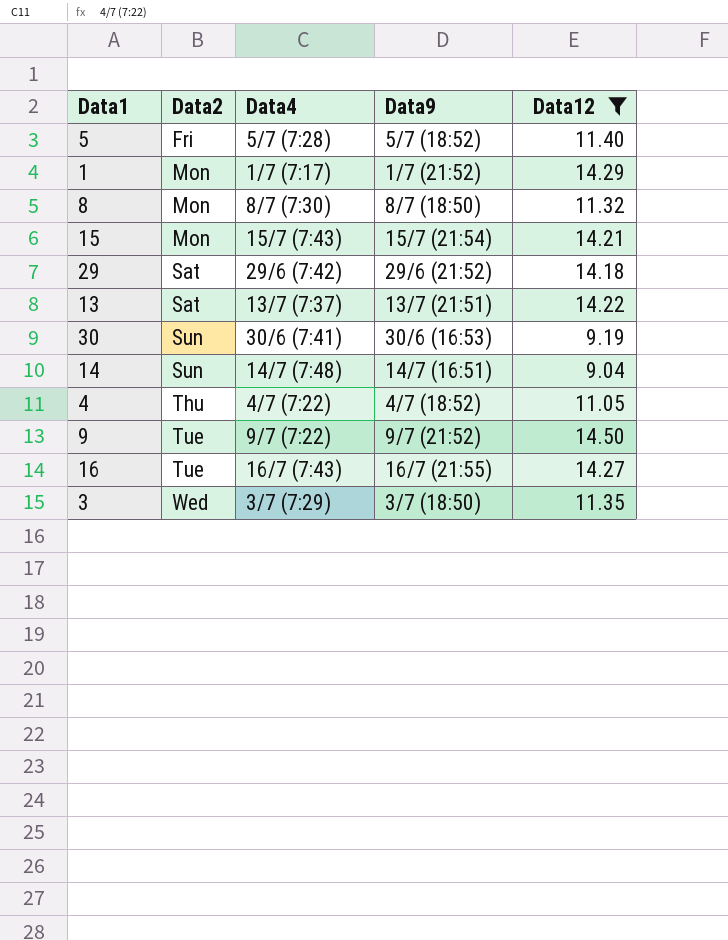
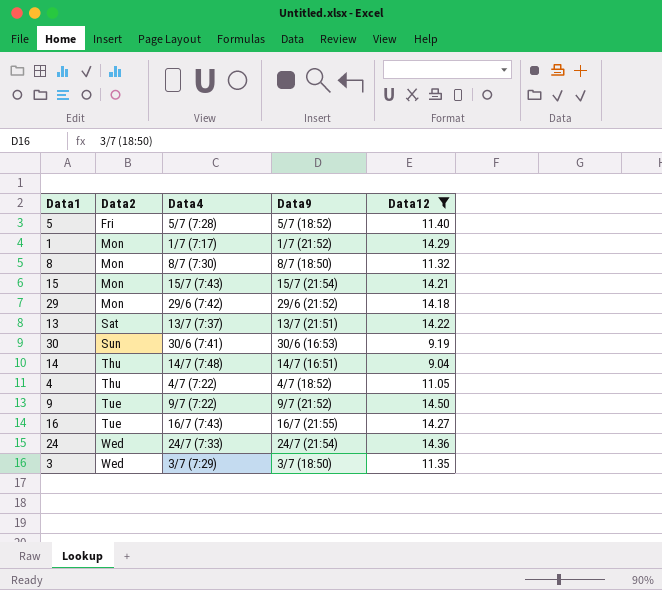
29 | Data2: Sat -> Mon
14 | Data2: Sun -> Thu
row 24: none -> Wed | 24/7 (7:33) | 24/7 (21:54) | 14.36

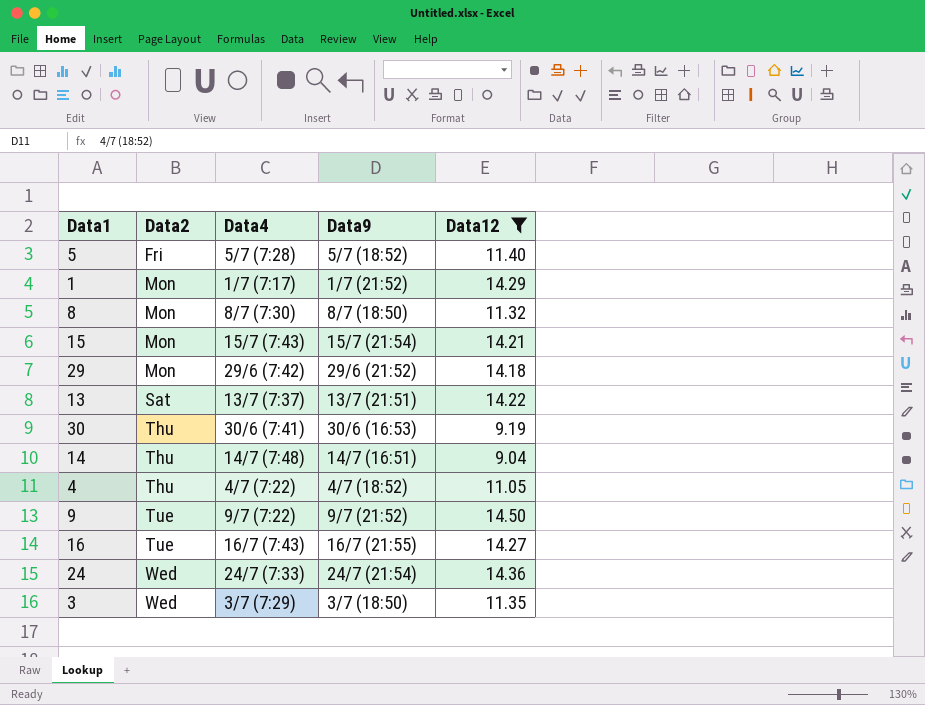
30 | Data2: Sun -> Thu

